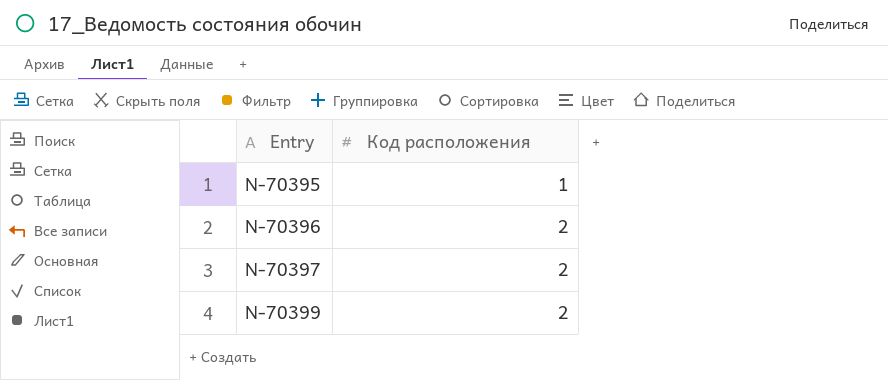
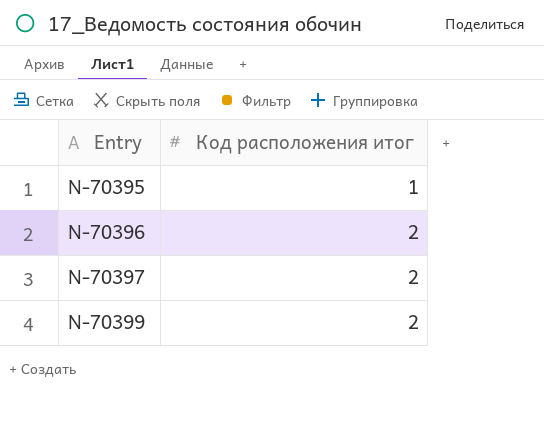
column name: Код расположения -> Код расположения итог

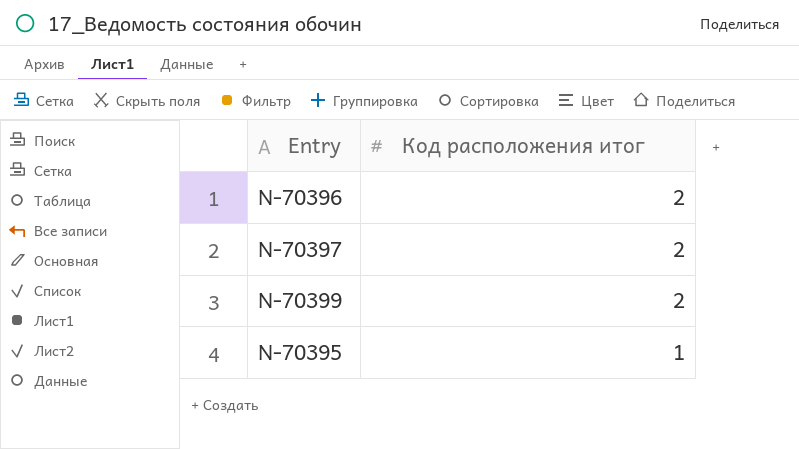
row order: Entry ascending -> Код расположения итог descending

